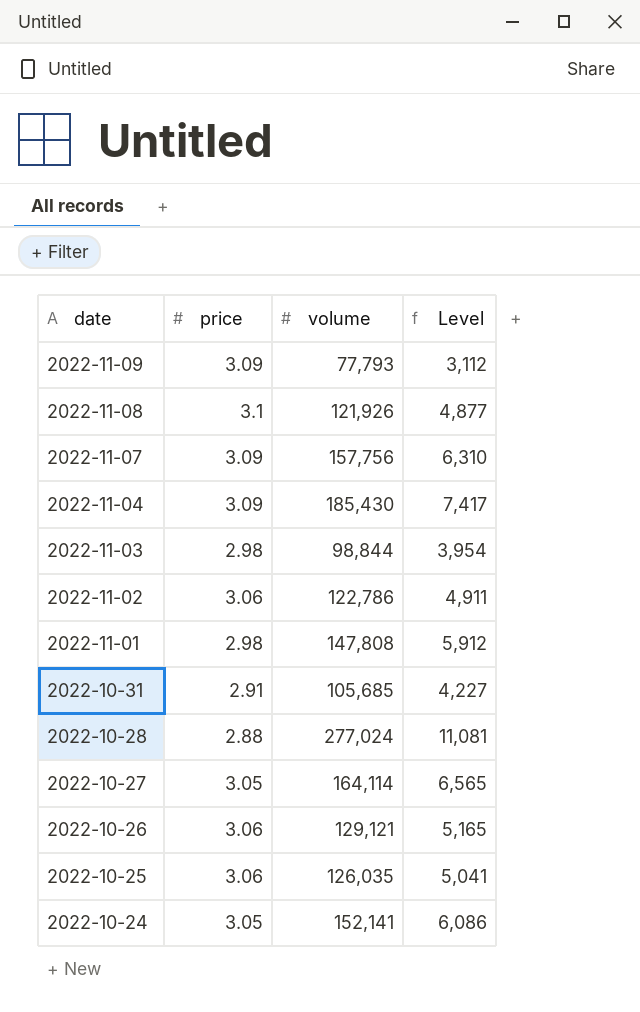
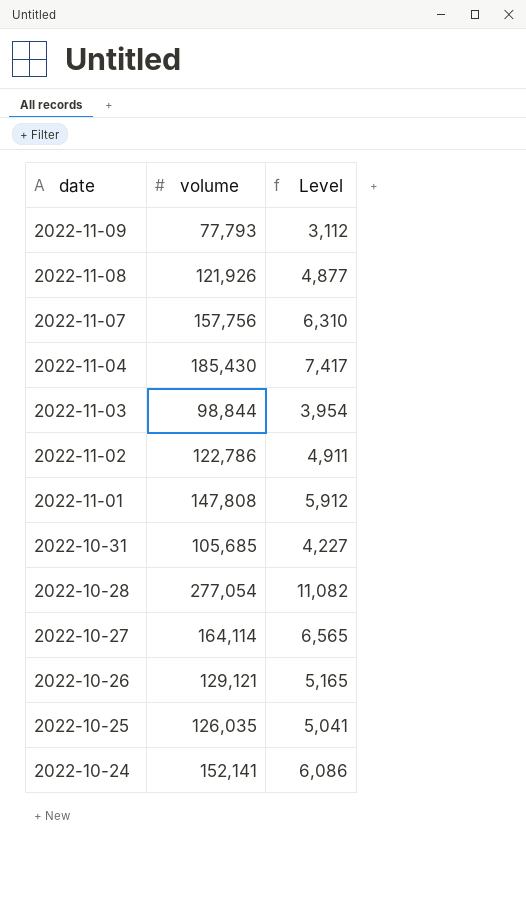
column price | position: 2 -> none
2022-10-28 | volume: 277,024 -> 277,054
2022-10-28 | Level: 11,081 -> 11,082

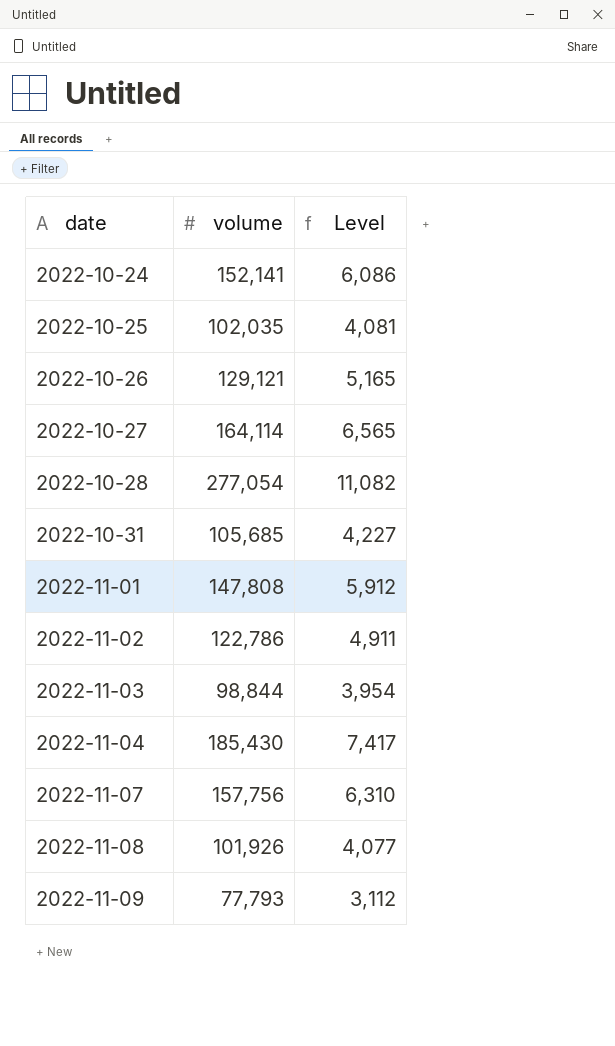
row order: date descending -> date ascending
2022-10-25 | volume: 126,035 -> 102,035
2022-10-25 | Level: 5,041 -> 4,081
2022-11-08 | volume: 121,926 -> 101,926
2022-11-08 | Level: 4,877 -> 4,077

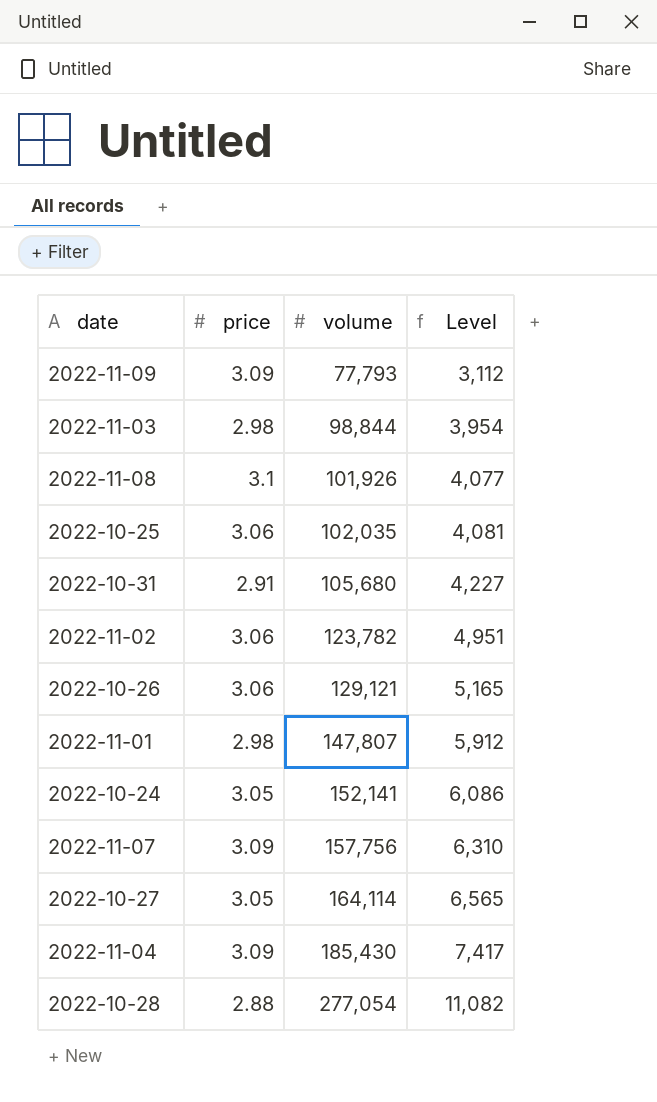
row order: date ascending -> volume ascending
column price | position: none -> 2
2022-10-31 | volume: 105,685 -> 105,680
2022-11-02 | volume: 122,786 -> 123,782
2022-11-02 | Level: 4,911 -> 4,951
2022-11-01 | volume: 147,808 -> 147,807

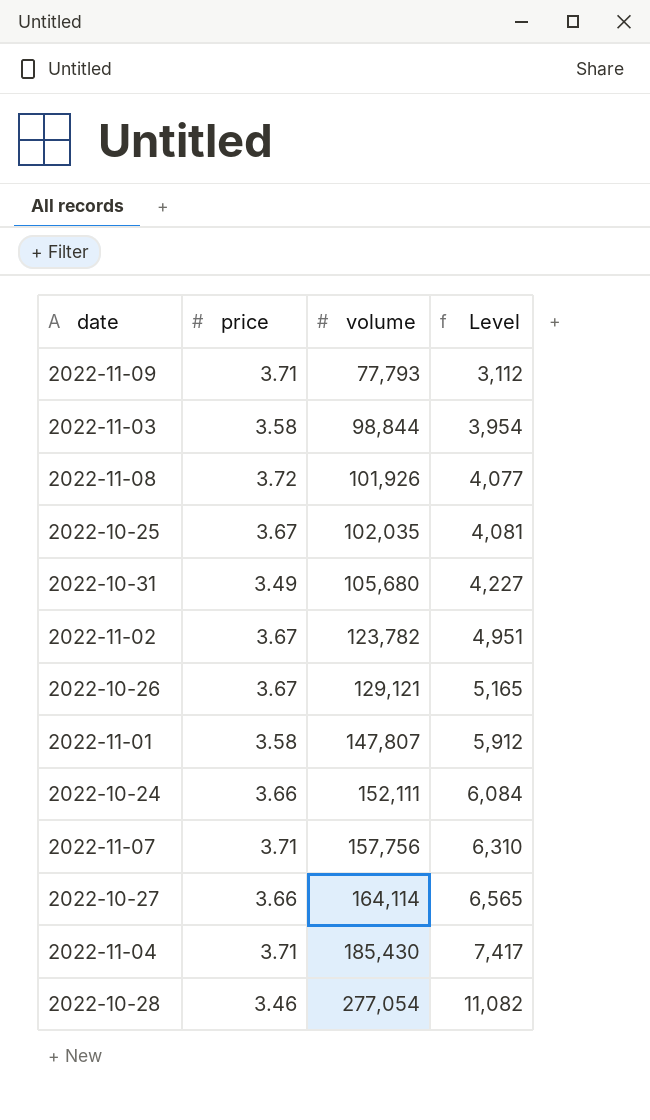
2022-11-09 | price: 3.09 -> 3.71
2022-11-03 | price: 2.98 -> 3.58
2022-11-08 | price: 3.1 -> 3.72
2022-10-25 | price: 3.06 -> 3.67
2022-10-31 | price: 2.91 -> 3.49
2022-11-02 | price: 3.06 -> 3.67
2022-10-26 | price: 3.06 -> 3.67
2022-11-01 | price: 2.98 -> 3.58
2022-10-24 | price: 3.05 -> 3.66
2022-10-24 | volume: 152,141 -> 152,111
2022-10-24 | Level: 6,086 -> 6,084
2022-11-07 | price: 3.09 -> 3.71
2022-10-27 | price: 3.05 -> 3.66
2022-11-04 | price: 3.09 -> 3.71
2022-10-28 | price: 2.88 -> 3.46

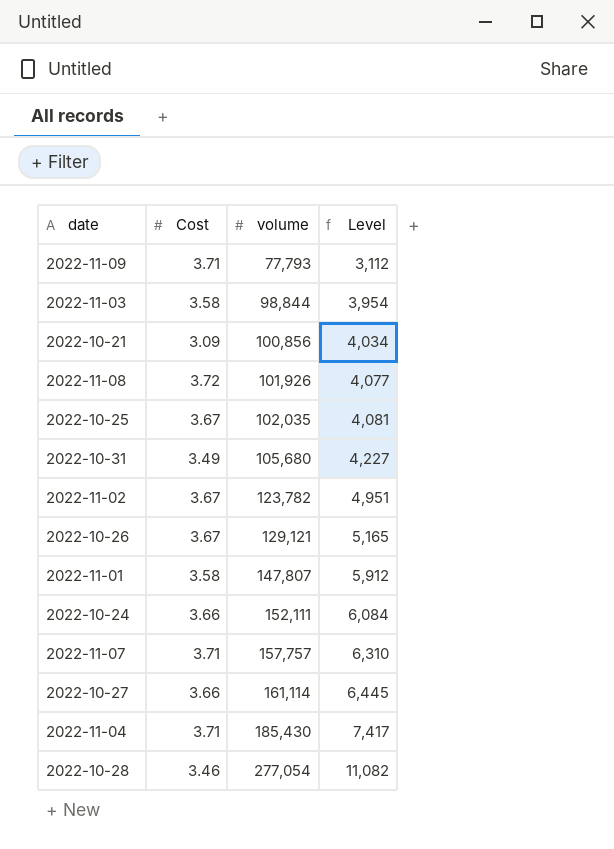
column name: price -> Cost
row 2022-10-21: none -> 3.09 | 100,856 | 4,034
2022-11-07 | volume: 157,756 -> 157,757
2022-10-27 | volume: 164,114 -> 161,114
2022-10-27 | Level: 6,565 -> 6,445

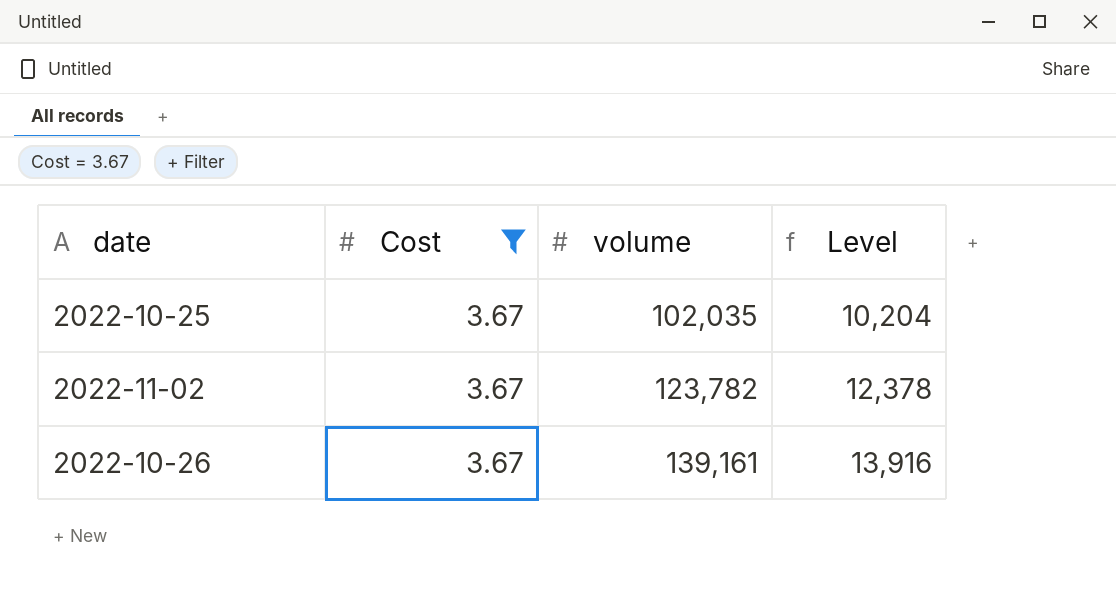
filter: none -> Cost = 3.67
column Level | formula: [volume] * 0.04 -> [volume] * 0.1
2022-10-26 | volume: 129,121 -> 139,161

